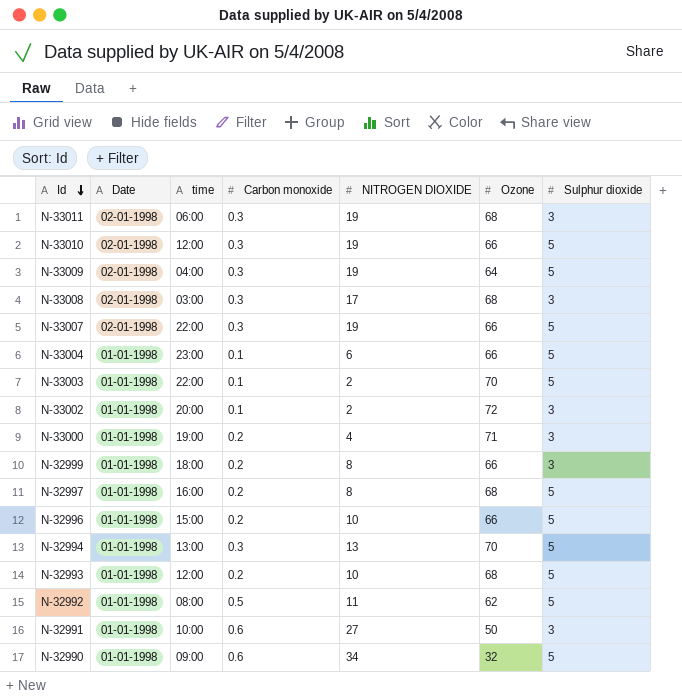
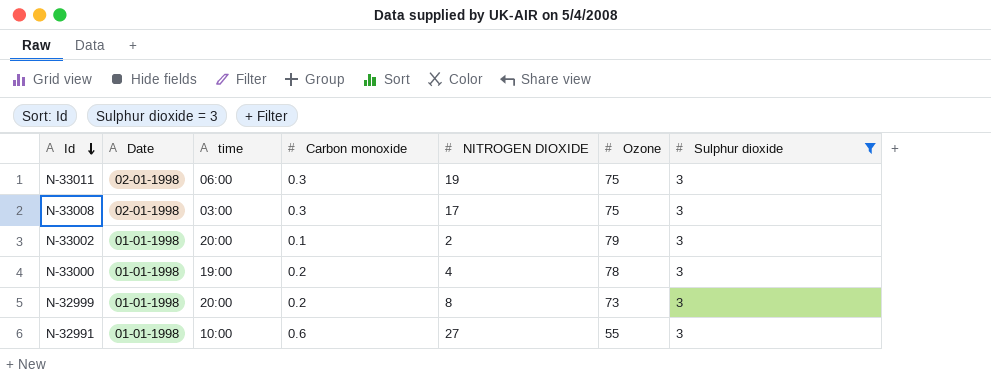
filter: none -> Sulphur dioxide = 3
N-33011 | Ozone: 68 -> 75
N-33008 | Ozone: 68 -> 75
N-33002 | Ozone: 72 -> 79
N-33000 | Ozone: 71 -> 78
N-32999 | time: 18:00 -> 20:00
N-32999 | Ozone: 66 -> 73
N-32991 | Ozone: 50 -> 55

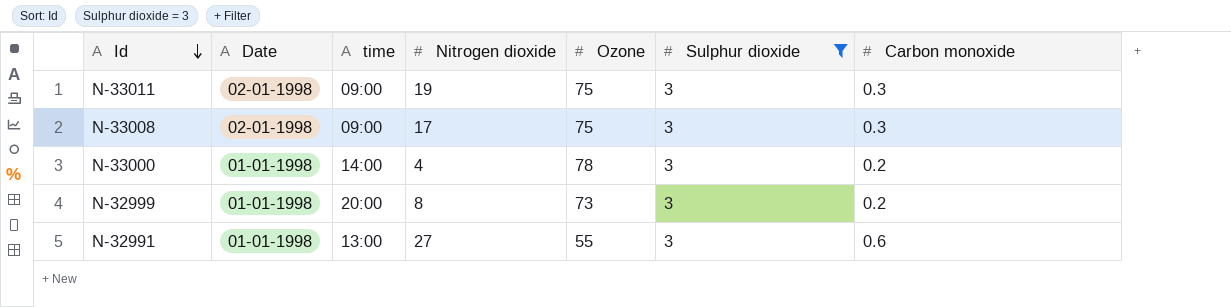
column name: NITROGEN DIOXIDE -> Nitrogen dioxide
column Carbon monoxide | position: 4 -> 7
row N-33002: 01-01-1998 | 20:00 | 0.1 | 2 | 79 | 3 -> none
N-33011 | time: 06:00 -> 09:00
N-33008 | time: 03:00 -> 09:00
N-33000 | time: 19:00 -> 14:00
N-32991 | time: 10:00 -> 13:00

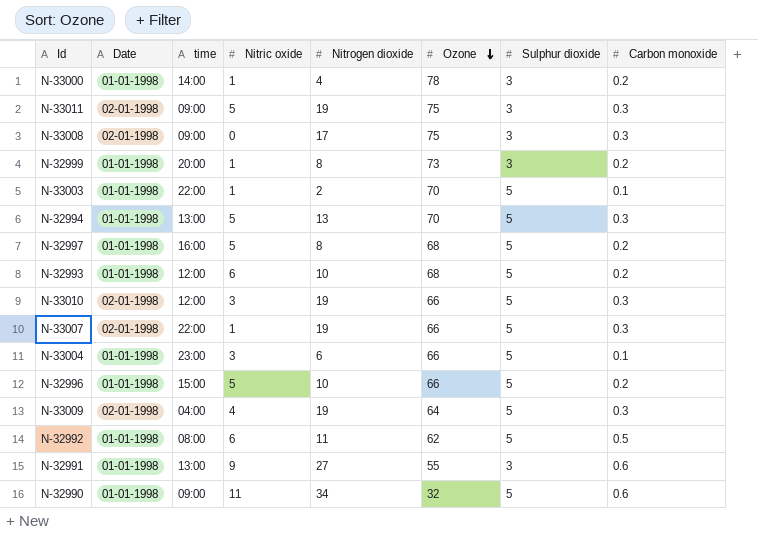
filter: Sulphur dioxide = 3 -> none
row order: Id descending -> Ozone descending
column Nitric oxide | position: none -> 4

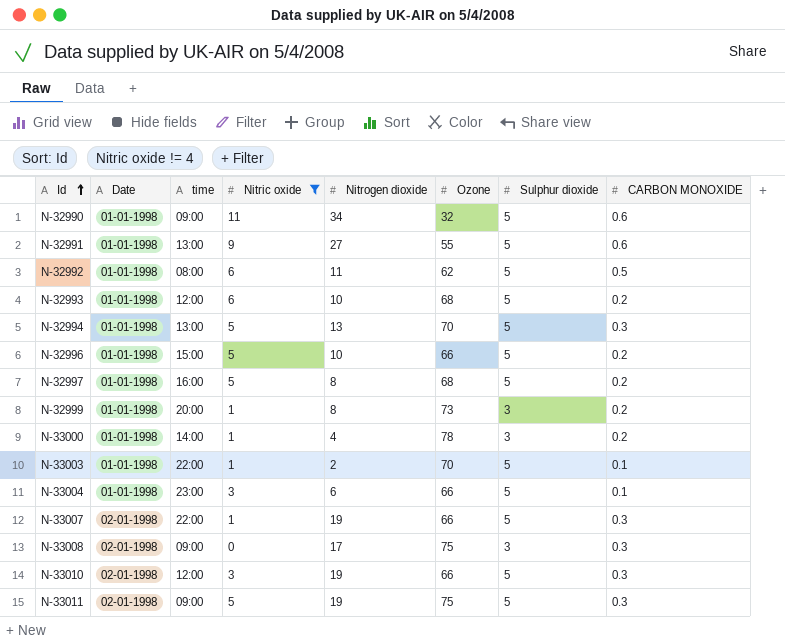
filter: none -> Nitric oxide != 4
row order: Ozone descending -> Id ascending
column name: Carbon monoxide -> CARBON MONOXIDE
N-32991 | Sulphur dioxide: 3 -> 5
N-33011 | Sulphur dioxide: 3 -> 5

